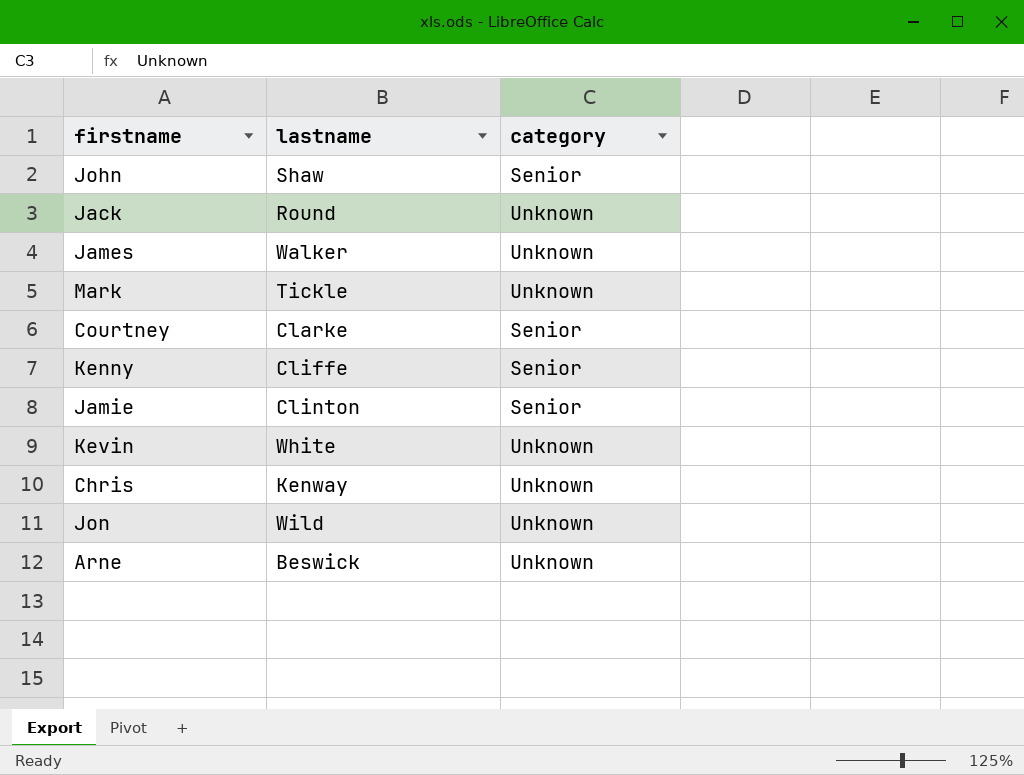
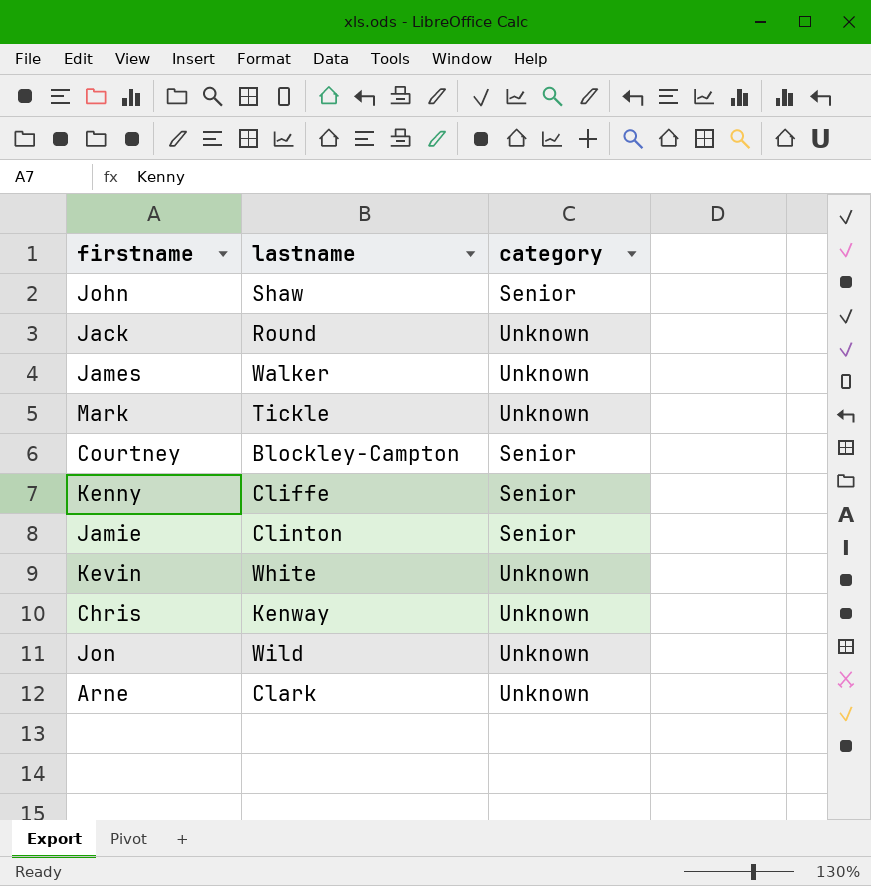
Courtney | lastname: Clarke -> Blockley-Campton
Arne | lastname: Beswick -> Clark

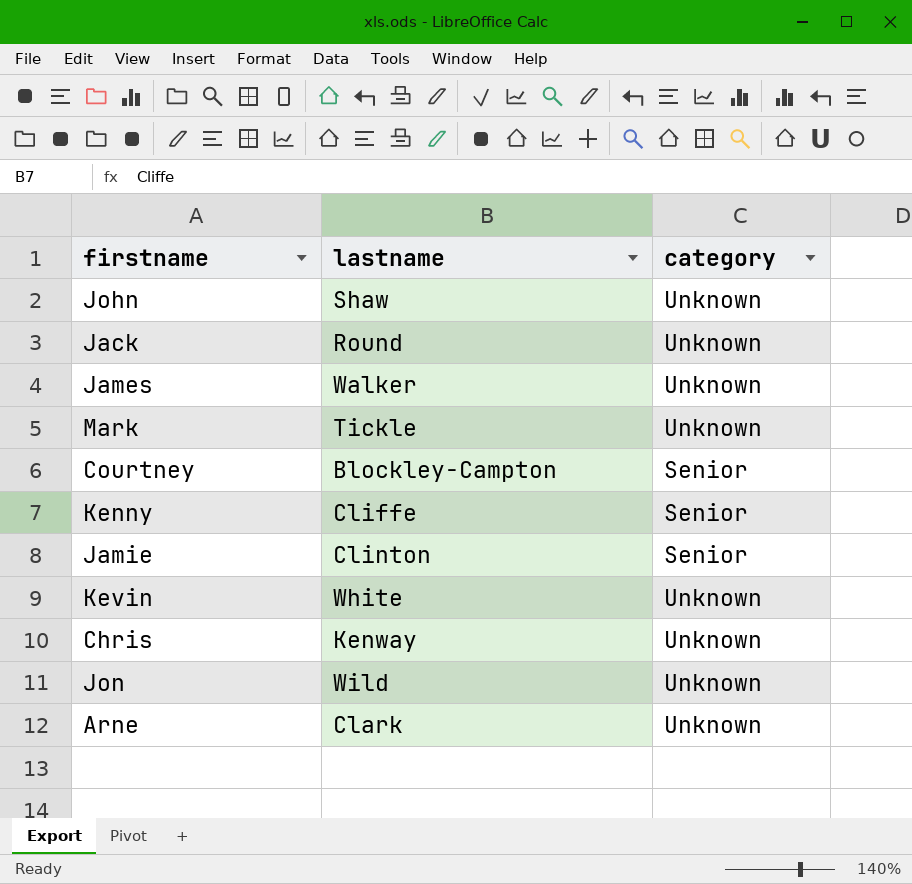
John | category: Senior -> Unknown

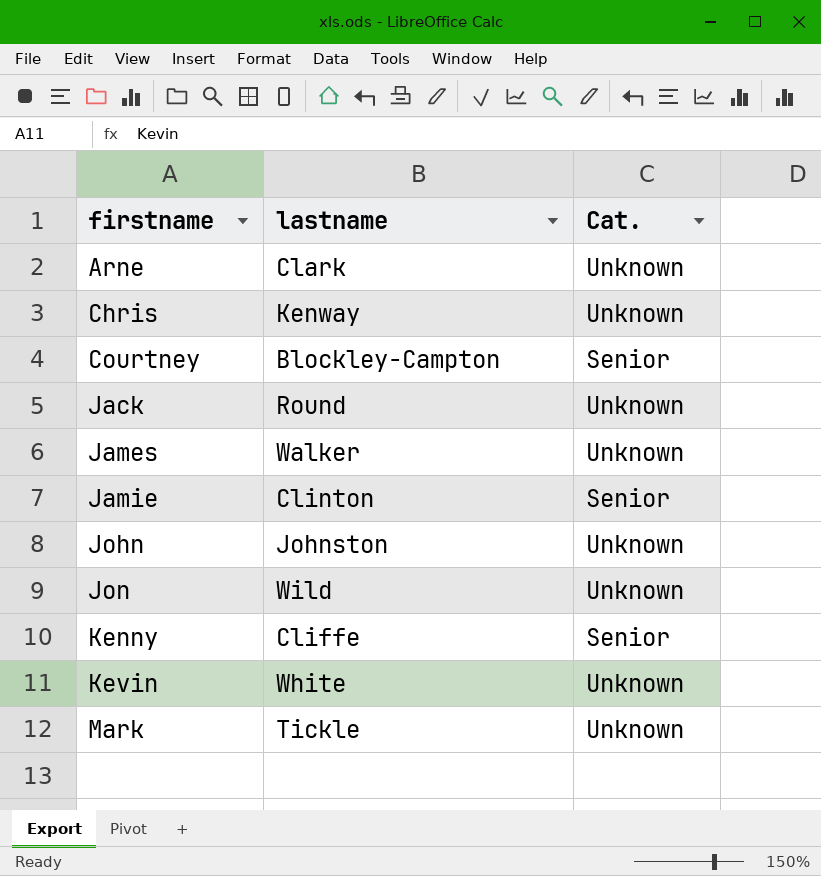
row order: none -> firstname ascending
column name: category -> Cat.
John | lastname: Shaw -> Johnston

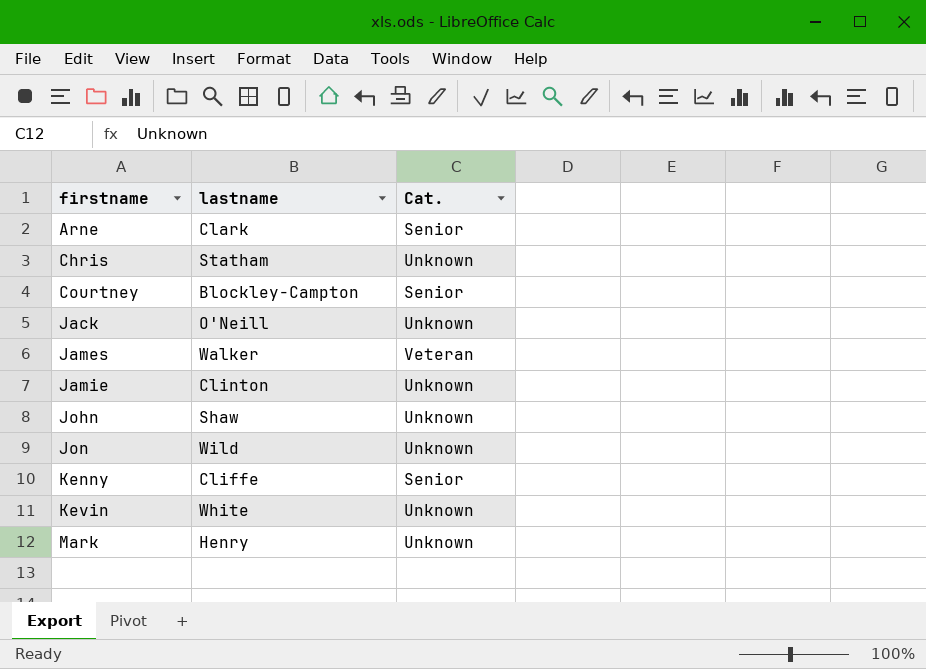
Arne | Cat.: Unknown -> Senior
Chris | lastname: Kenway -> Statham
Jack | lastname: Round -> O'Neill
James | Cat.: Unknown -> Veteran
Jamie | Cat.: Senior -> Unknown
John | lastname: Johnston -> Shaw
Mark | lastname: Tickle -> Henry

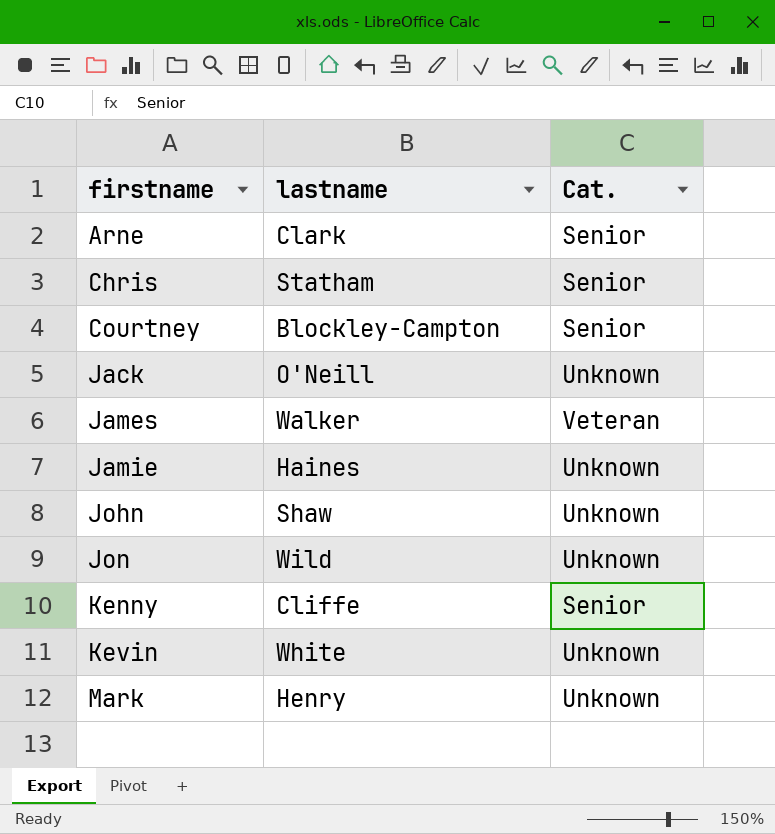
Chris | Cat.: Unknown -> Senior
Jamie | lastname: Clinton -> Haines

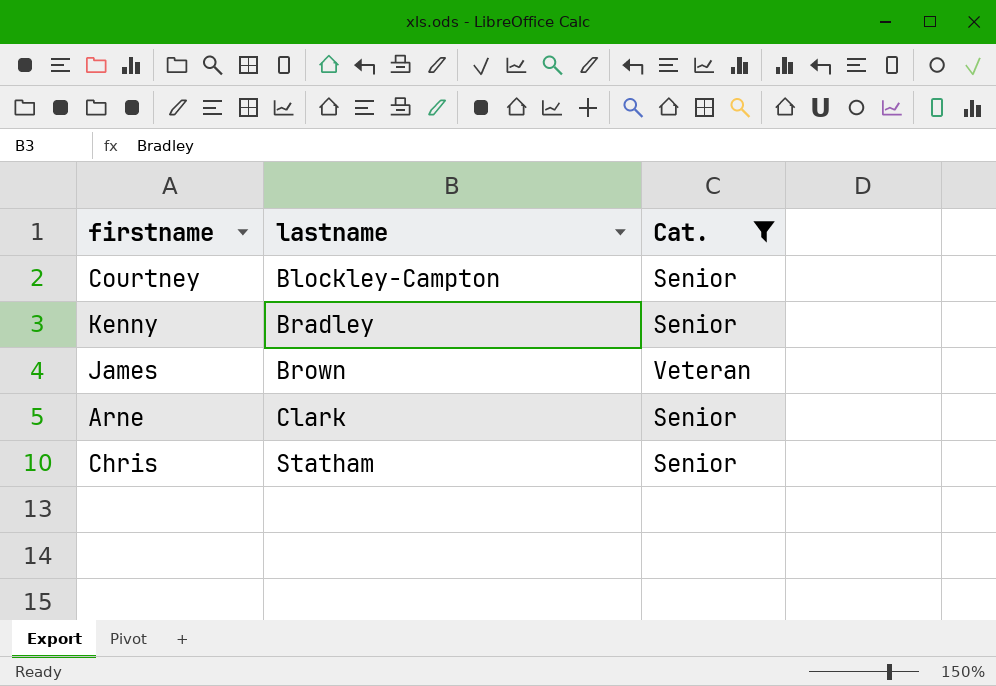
filter: none -> Cat. != Unknown
row order: firstname ascending -> lastname ascending
Kenny | lastname: Cliffe -> Bradley
James | lastname: Walker -> Brown

